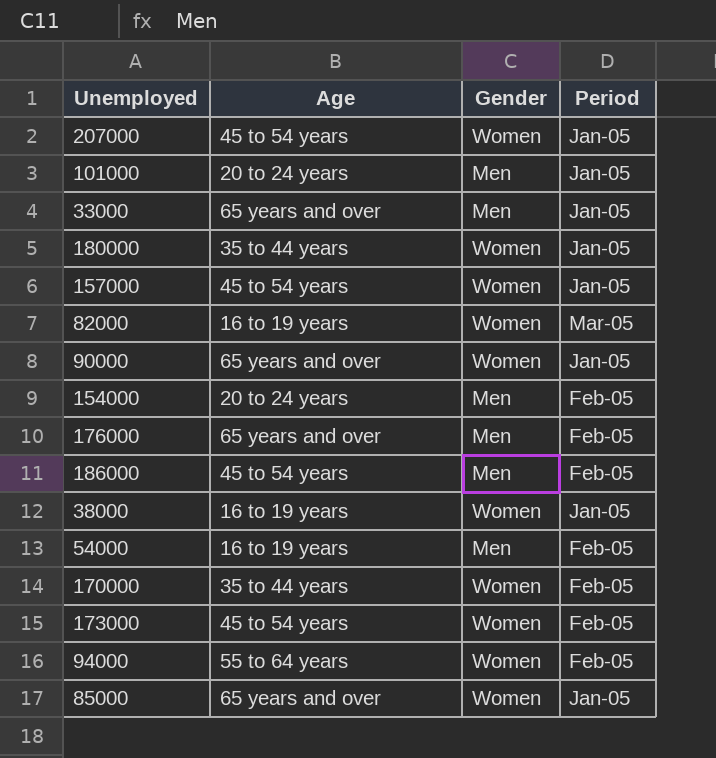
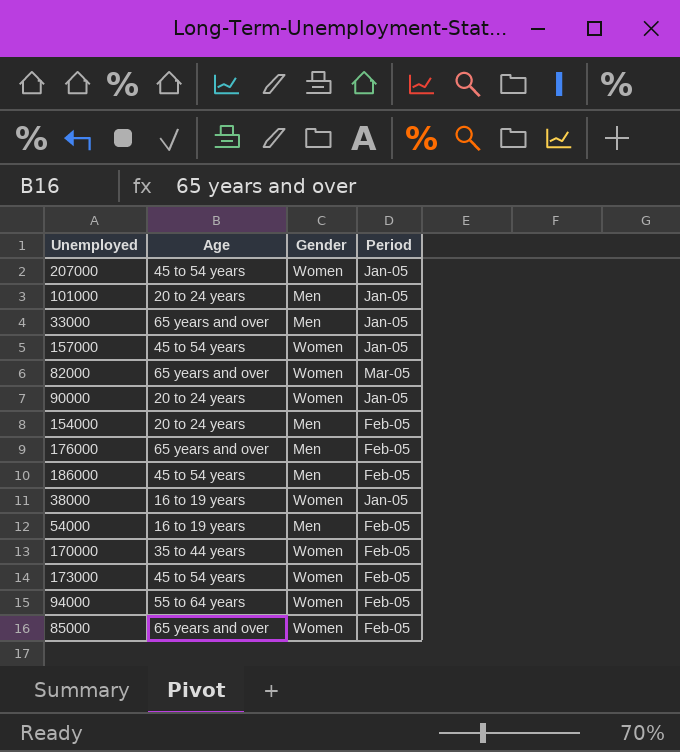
row 180000: 35 to 44 years | Women | Jan-05 -> none
82000 | Age: 16 to 19 years -> 65 years and over
90000 | Age: 65 years and over -> 20 to 24 years
85000 | Period: Jan-05 -> Feb-05

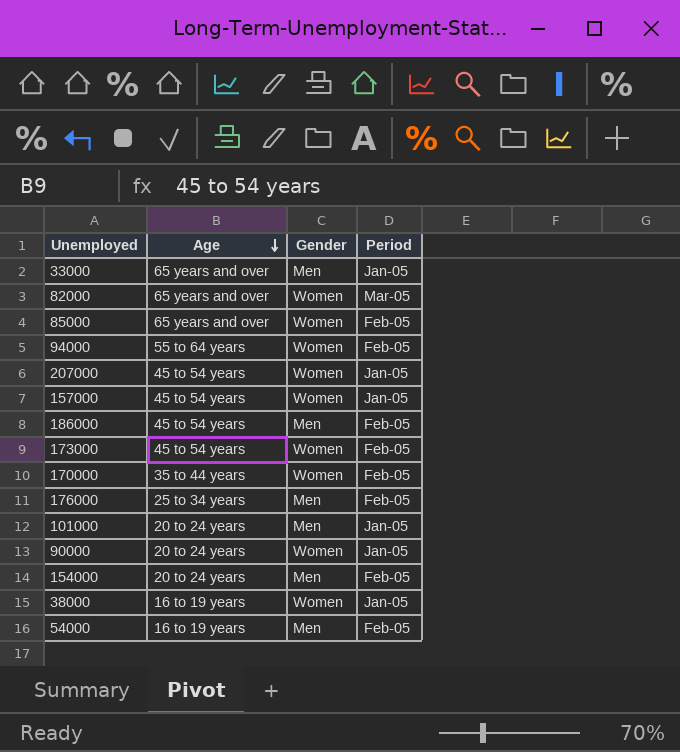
row order: none -> Age descending
176000 | Age: 65 years and over -> 25 to 34 years

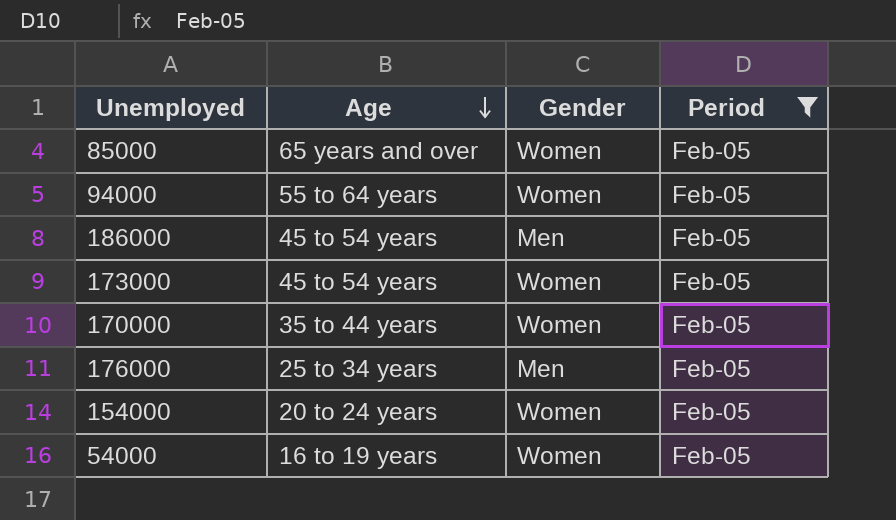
filter: none -> Period = Feb-05
154000 | Gender: Men -> Women
54000 | Gender: Men -> Women

